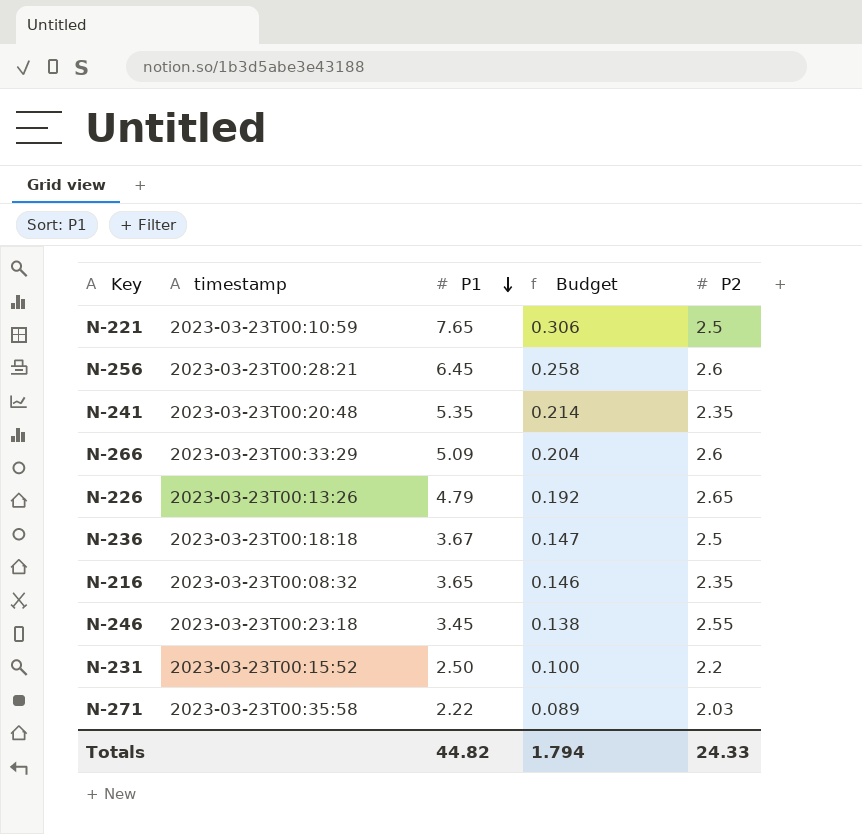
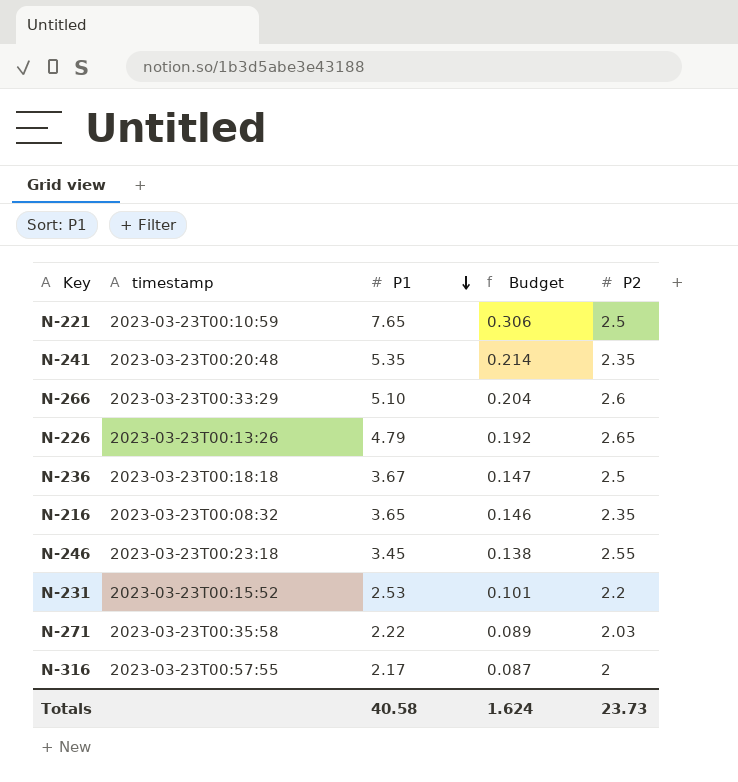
row N-256: 2023-03-23T00:28:21 | 6.45 | 0.258 | 2.6 -> none
N-266 | P1: 5.09 -> 5.10
N-231 | P1: 2.50 -> 2.53
N-231 | Budget: 0.100 -> 0.101
row N-316: none -> 2023-03-23T00:57:55 | 2.17 | 0.087 | 2
Totals | P1: 44.82 -> 40.58
Totals | Budget: 1.794 -> 1.624
Totals | P2: 24.33 -> 23.73

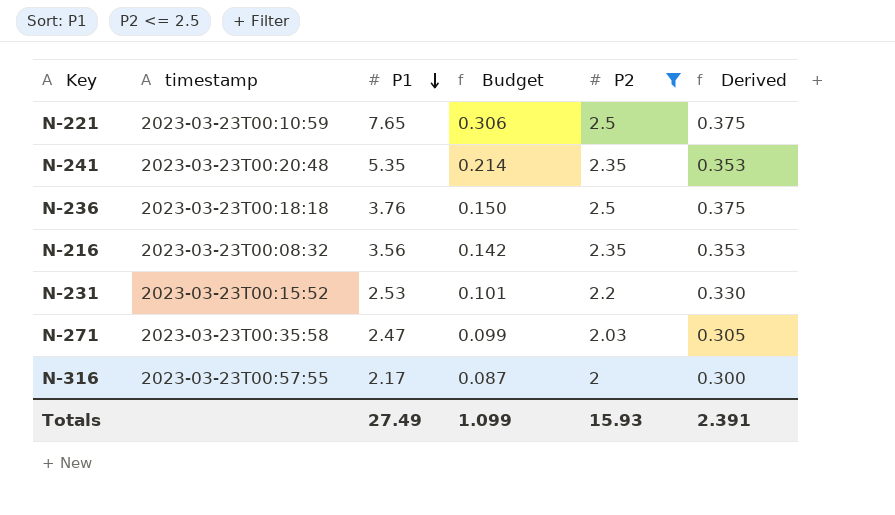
filter: none -> P2 <= 2.5
column Derived | formula: none -> [P2] * 0.15
N-236 | P1: 3.67 -> 3.76
N-236 | Budget: 0.147 -> 0.150
N-216 | P1: 3.65 -> 3.56
N-216 | Budget: 0.146 -> 0.142
N-271 | P1: 2.22 -> 2.47
N-271 | Budget: 0.089 -> 0.099
Totals | P1: 40.58 -> 27.49
Totals | Budget: 1.624 -> 1.099
Totals | P2: 23.73 -> 15.93

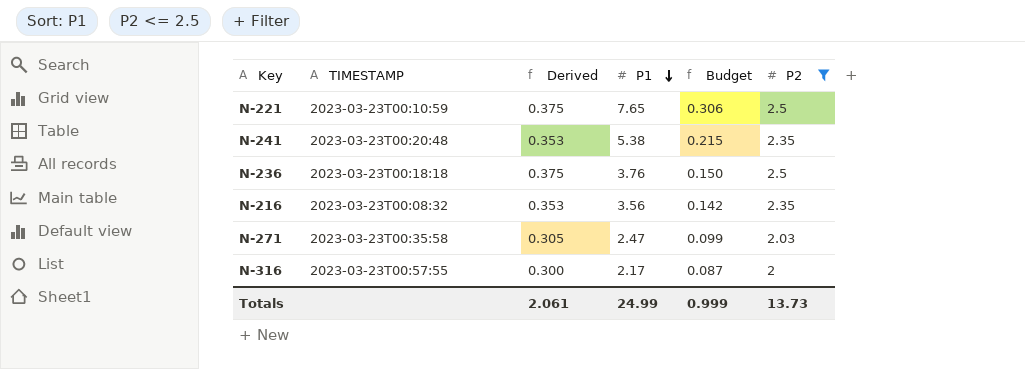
column name: timestamp -> TIMESTAMP
column Derived | position: 6 -> 3
row N-231: 2023-03-23T00:15:52 | 2.53 | 0.101 | 2.2 | 0.330 -> none
N-241 | P1: 5.35 -> 5.38
N-241 | Budget: 0.214 -> 0.215
Totals | Derived: 2.391 -> 2.061
Totals | P1: 27.49 -> 24.99
Totals | Budget: 1.099 -> 0.999
Totals | P2: 15.93 -> 13.73

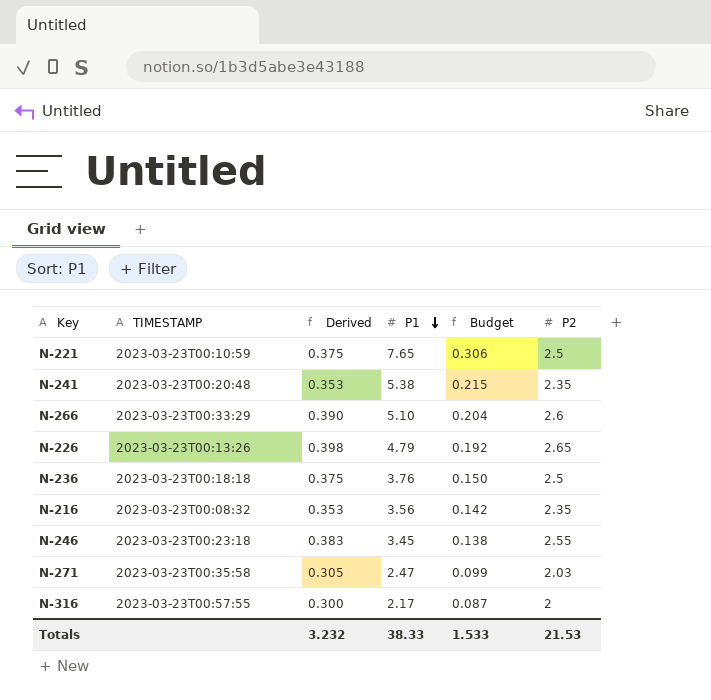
filter: P2 <= 2.5 -> none
Totals | Derived: 2.061 -> 3.232
Totals | P1: 24.99 -> 38.33
Totals | Budget: 0.999 -> 1.533
Totals | P2: 13.73 -> 21.53

